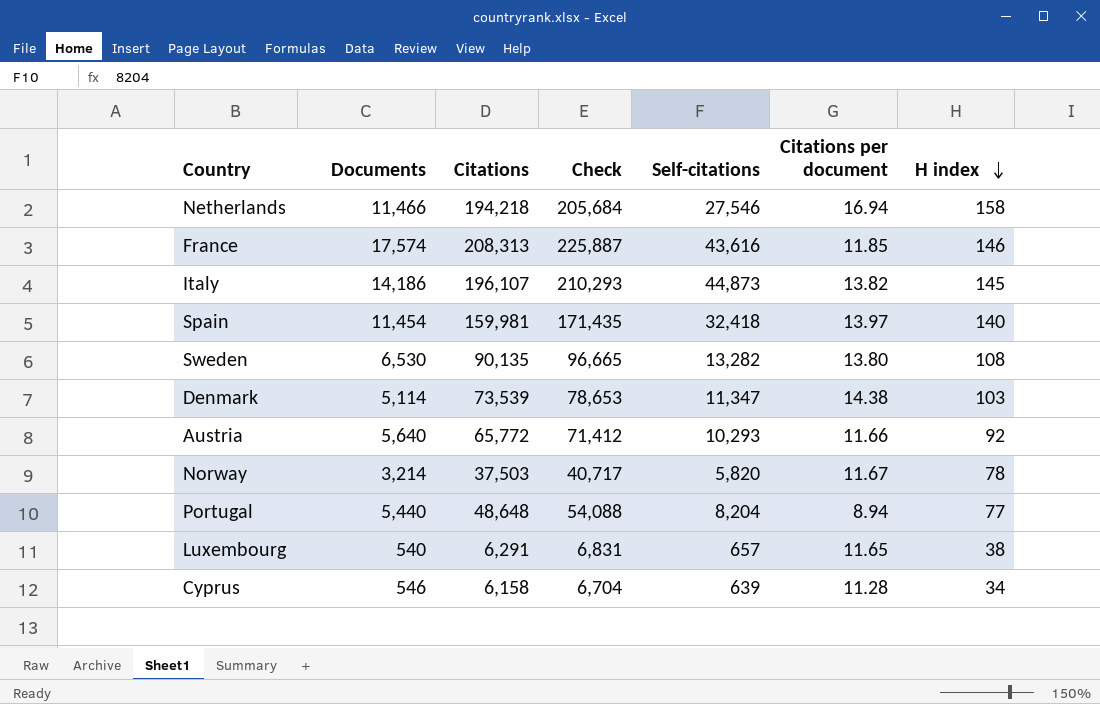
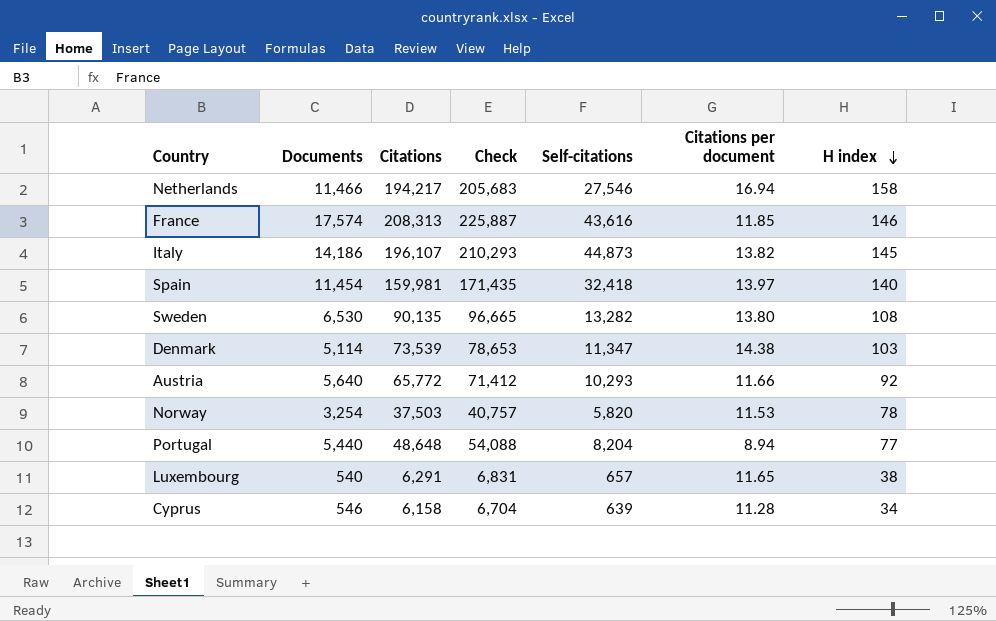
Netherlands | Citations: 194,218 -> 194,217
Netherlands | Check: 205,684 -> 205,683
Norway | Documents: 3,214 -> 3,254
Norway | Check: 40,717 -> 40,757
Norway | Citations per document: 11.67 -> 11.53

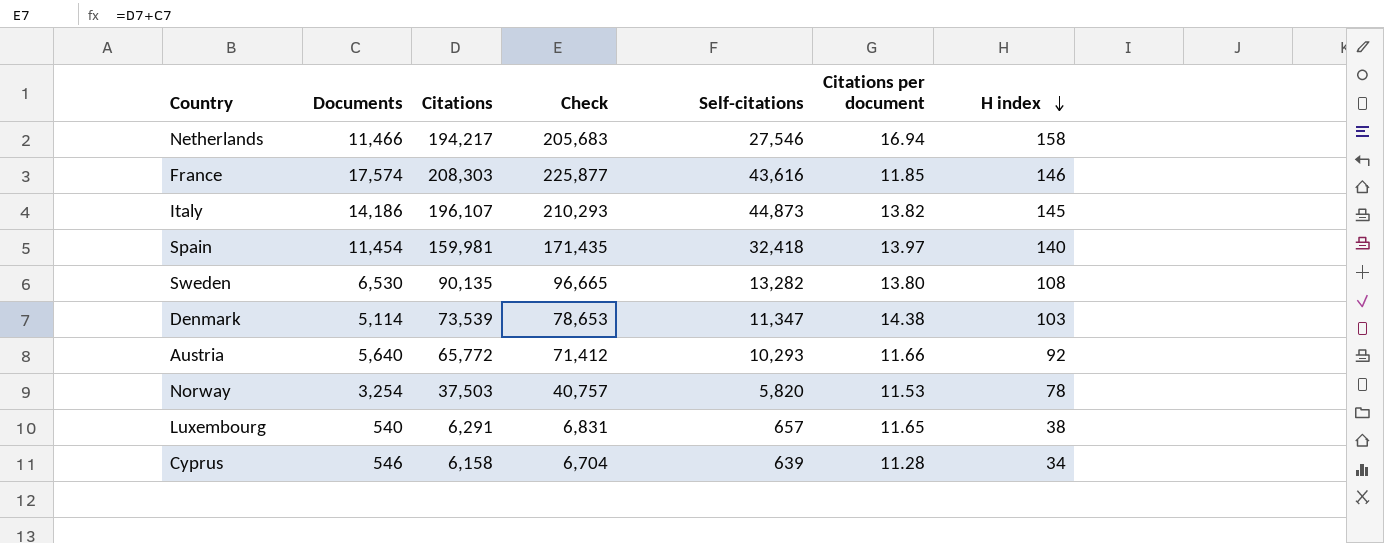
row Portugal: 5,440 | 48,648 | 54,088 | 8,204 | 8.94 | 77 -> none
France | Citations: 208,313 -> 208,303
France | Check: 225,887 -> 225,877

